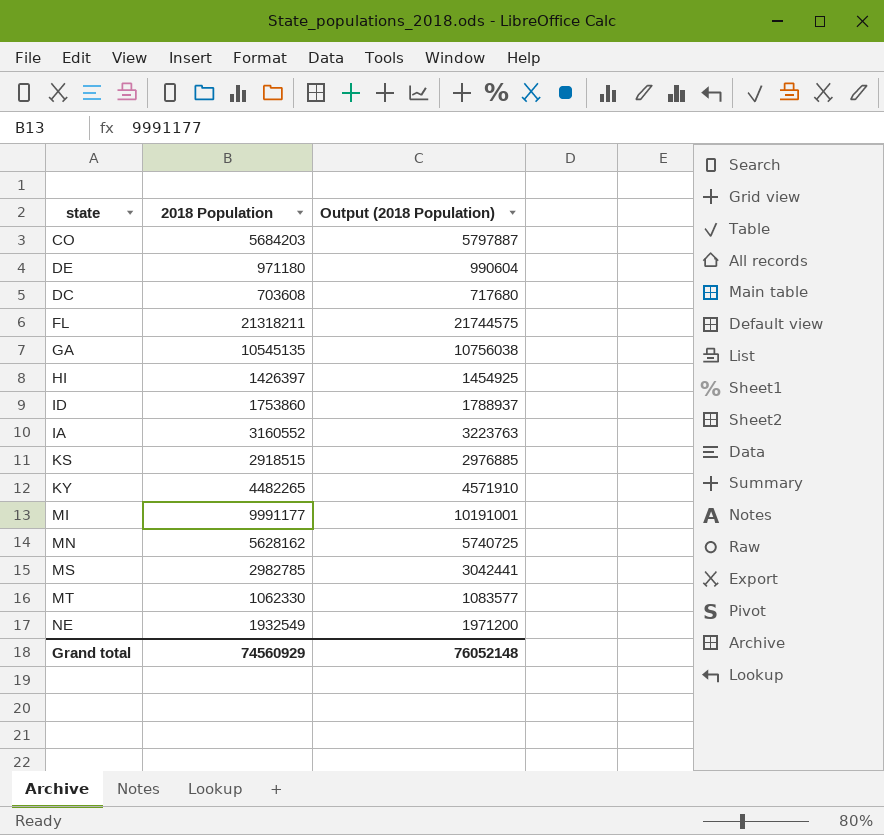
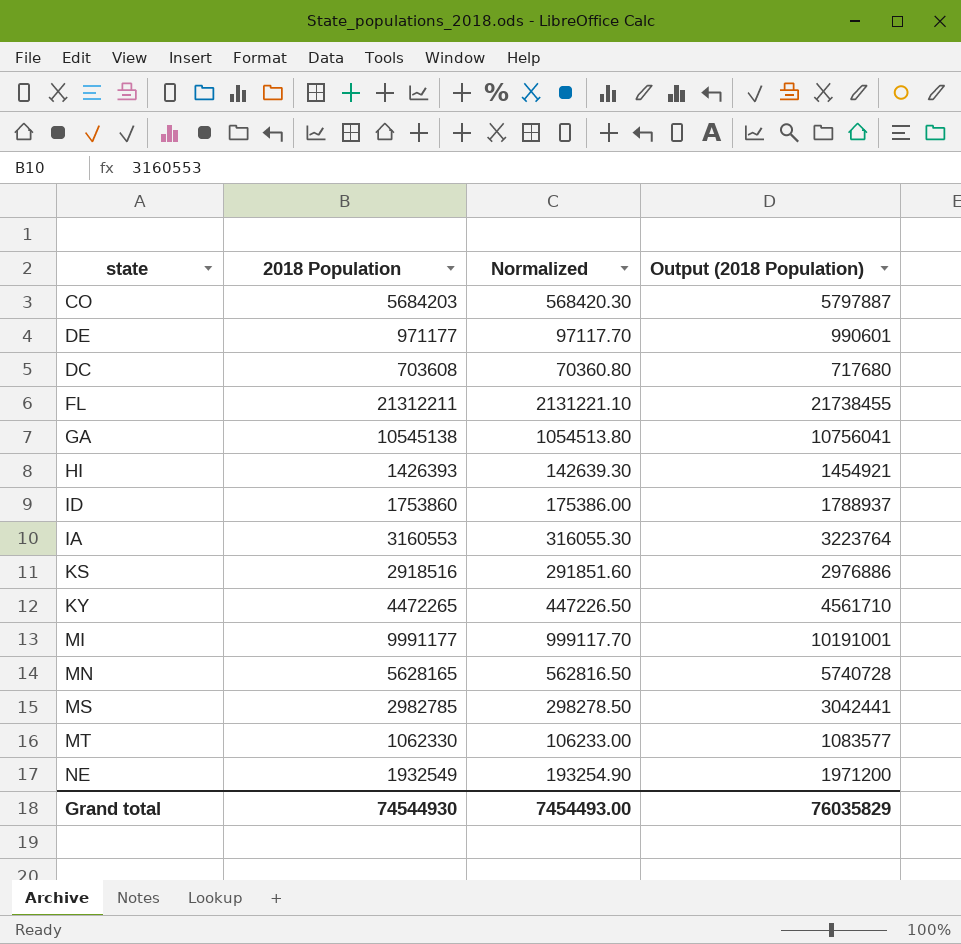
column Normalized | formula: none -> [2018 Population] * 0.1
DE | 2018 Population: 971180 -> 971177
DE | Output (2018 Population): 990604 -> 990601
FL | 2018 Population: 21318211 -> 21312211
FL | Output (2018 Population): 21744575 -> 21738455
GA | 2018 Population: 10545135 -> 10545138
GA | Output (2018 Population): 10756038 -> 10756041
HI | 2018 Population: 1426397 -> 1426393
HI | Output (2018 Population): 1454925 -> 1454921
IA | 2018 Population: 3160552 -> 3160553
IA | Output (2018 Population): 3223763 -> 3223764
KS | 2018 Population: 2918515 -> 2918516
KS | Output (2018 Population): 2976885 -> 2976886
KY | 2018 Population: 4482265 -> 4472265
KY | Output (2018 Population): 4571910 -> 4561710
MN | 2018 Population: 5628162 -> 5628165
MN | Output (2018 Population): 5740725 -> 5740728
Grand total | 2018 Population: 74560929 -> 74544930
Grand total | Output (2018 Population): 76052148 -> 76035829

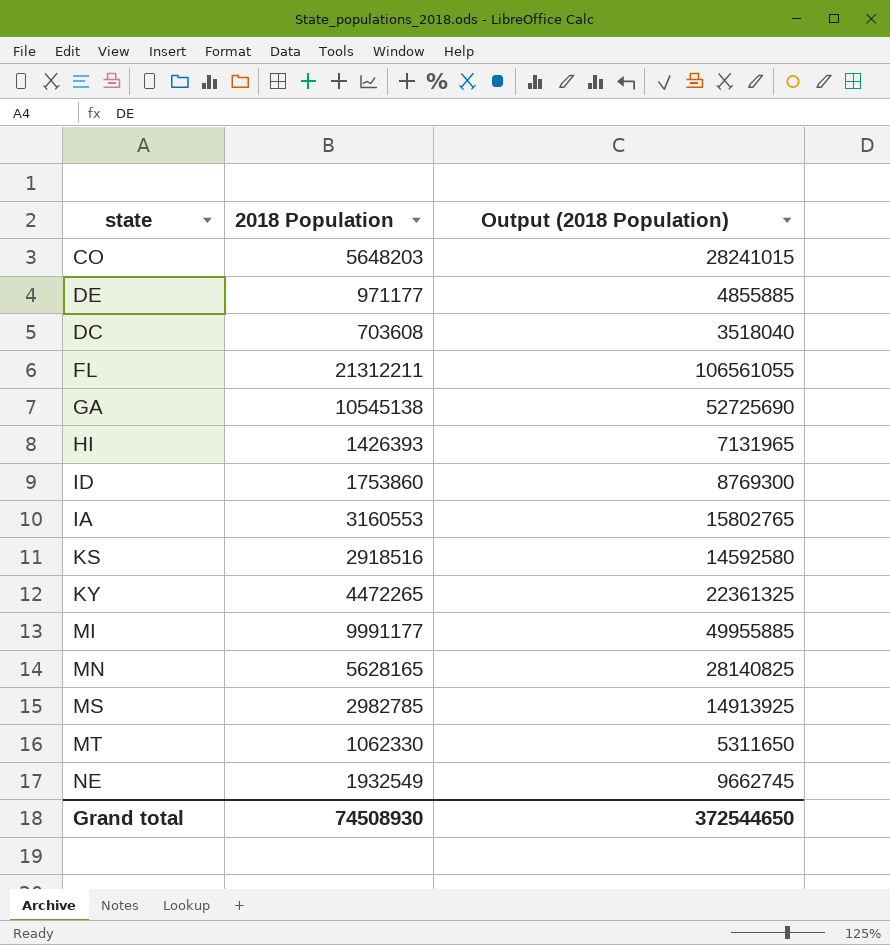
column Normalized | formula: [2018 Population] * 0.1 -> none
column Output (2018 Population) | formula: [2018 Population] * 1.02 -> [2018 Population] * 5
CO | 2018 Population: 5684203 -> 5648203
Grand total | 2018 Population: 74544930 -> 74508930
Grand total | Output (2018 Population): 76035829 -> 372544650

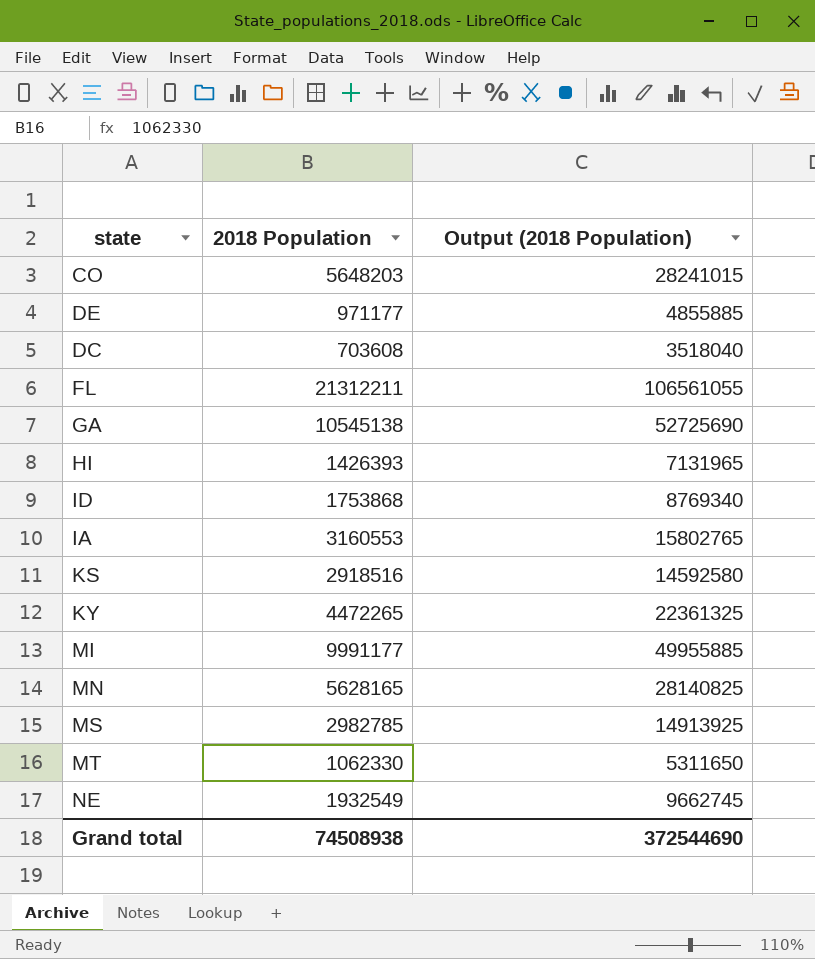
ID | 2018 Population: 1753860 -> 1753868
ID | Output (2018 Population): 8769300 -> 8769340
Grand total | 2018 Population: 74508930 -> 74508938
Grand total | Output (2018 Population): 372544650 -> 372544690

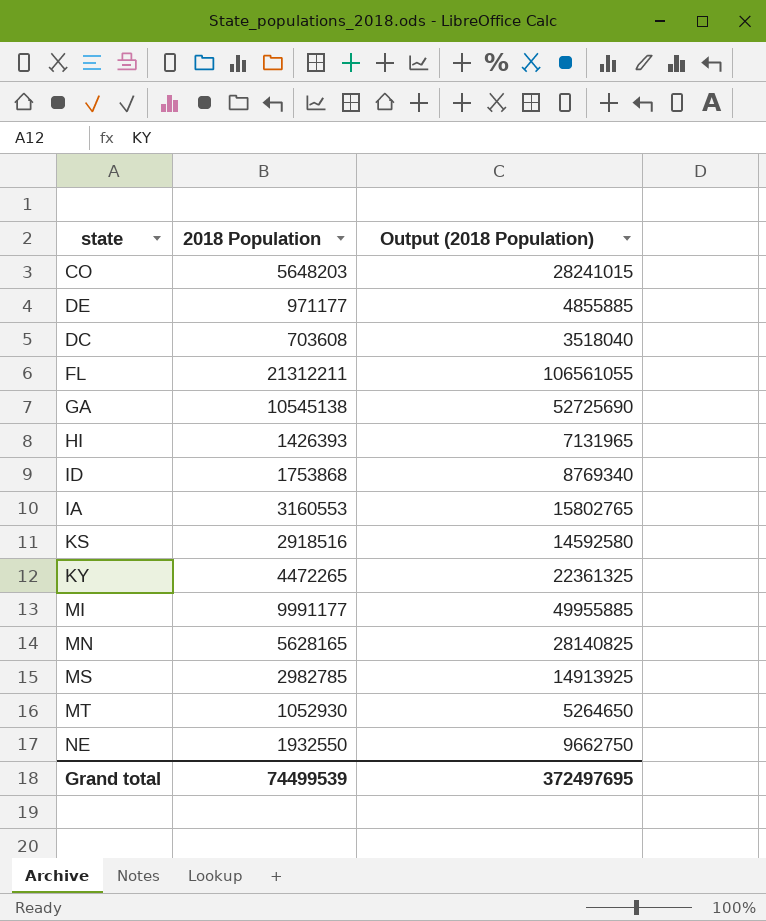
MT | 2018 Population: 1062330 -> 1052930
MT | Output (2018 Population): 5311650 -> 5264650
NE | 2018 Population: 1932549 -> 1932550
NE | Output (2018 Population): 9662745 -> 9662750
Grand total | 2018 Population: 74508938 -> 74499539
Grand total | Output (2018 Population): 372544690 -> 372497695

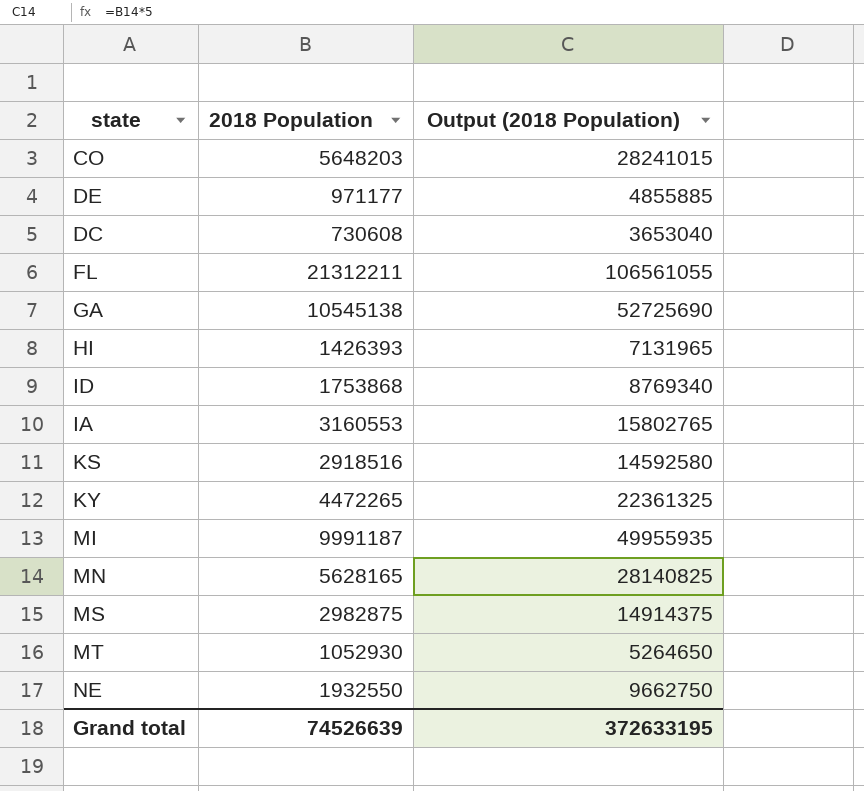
DC | 2018 Population: 703608 -> 730608
DC | Output (2018 Population): 3518040 -> 3653040
MI | 2018 Population: 9991177 -> 9991187
MI | Output (2018 Population): 49955885 -> 49955935
MS | 2018 Population: 2982785 -> 2982875
MS | Output (2018 Population): 14913925 -> 14914375
Grand total | 2018 Population: 74499539 -> 74526639
Grand total | Output (2018 Population): 372497695 -> 372633195

